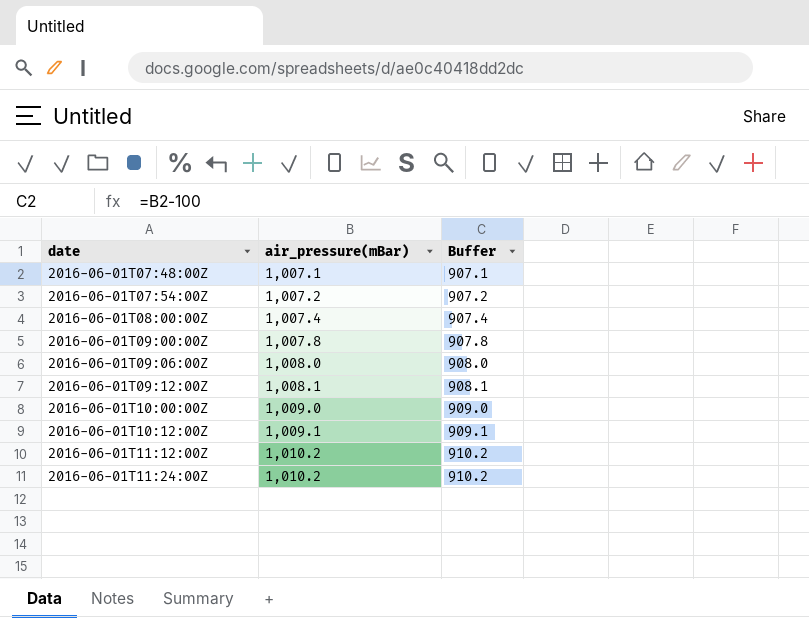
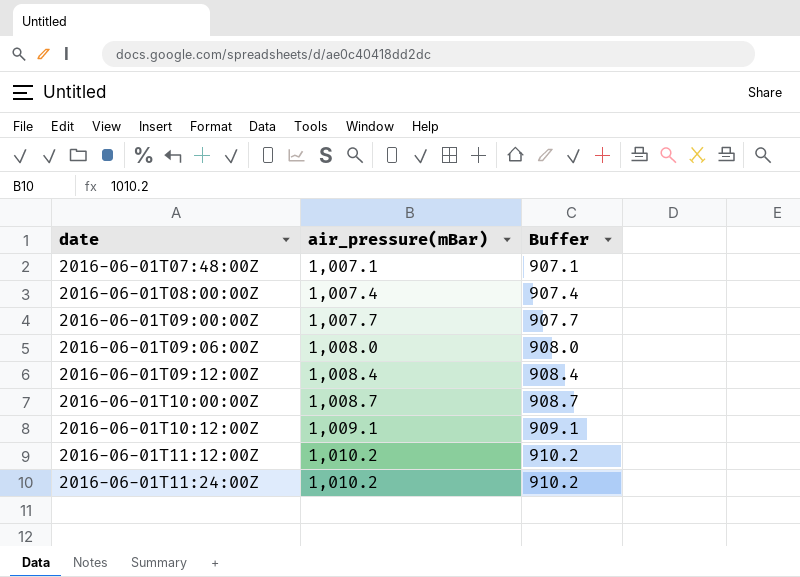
row 2016-06-01T07:54:00Z: 1,007.2 | 907.2 -> none
2016-06-01T09:00:00Z | air_pressure(mBar): 1,007.8 -> 1,007.7
2016-06-01T09:00:00Z | Buffer: 907.8 -> 907.7
2016-06-01T09:12:00Z | air_pressure(mBar): 1,008.1 -> 1,008.4
2016-06-01T09:12:00Z | Buffer: 908.1 -> 908.4
2016-06-01T10:00:00Z | air_pressure(mBar): 1,009.0 -> 1,008.7
2016-06-01T10:00:00Z | Buffer: 909.0 -> 908.7

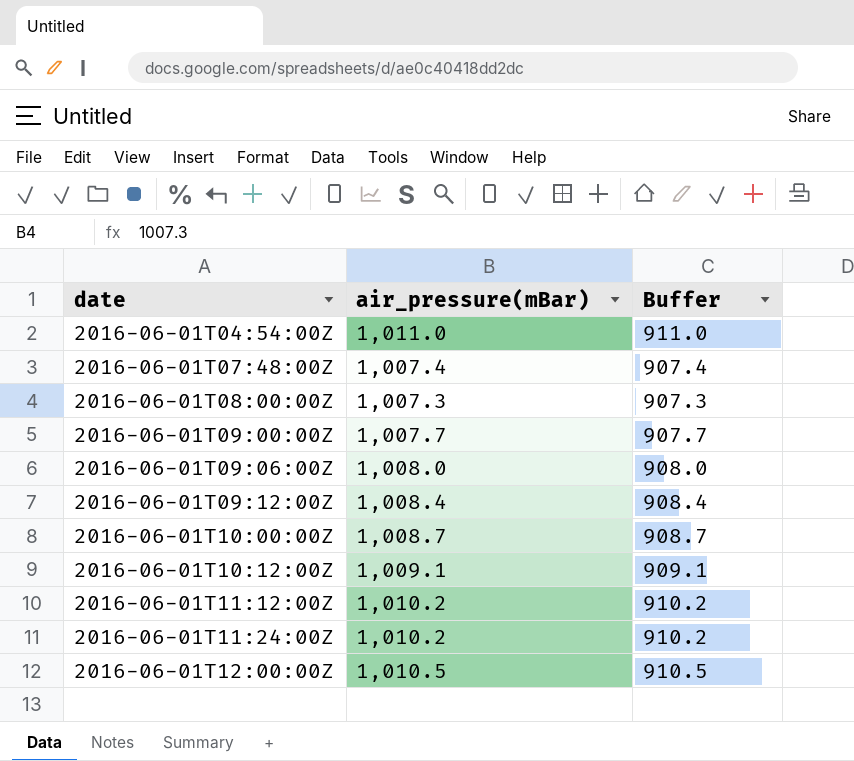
row 2016-06-01T04:54:00Z: none -> 1,011.0 | 911.0
2016-06-01T07:48:00Z | air_pressure(mBar): 1,007.1 -> 1,007.4
2016-06-01T07:48:00Z | Buffer: 907.1 -> 907.4
2016-06-01T08:00:00Z | air_pressure(mBar): 1,007.4 -> 1,007.3
2016-06-01T08:00:00Z | Buffer: 907.4 -> 907.3
row 2016-06-01T12:00:00Z: none -> 1,010.5 | 910.5

